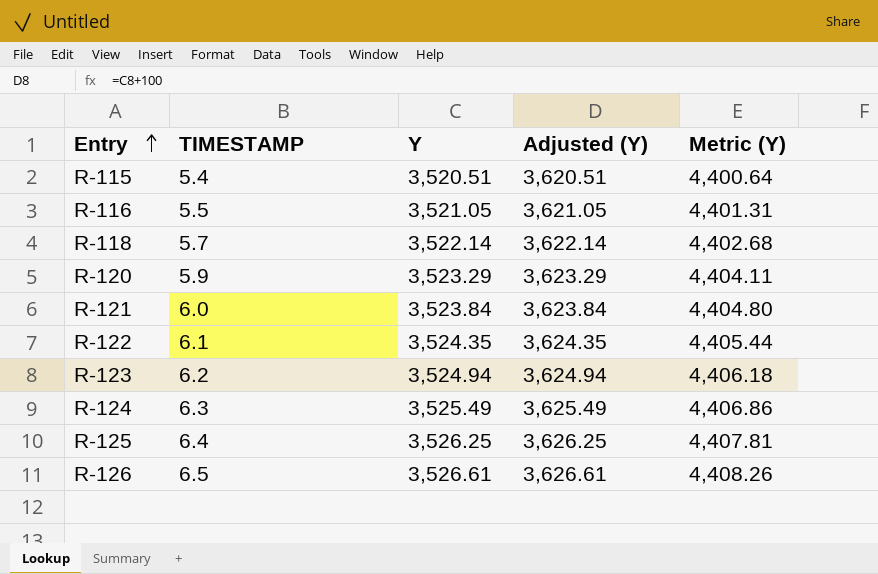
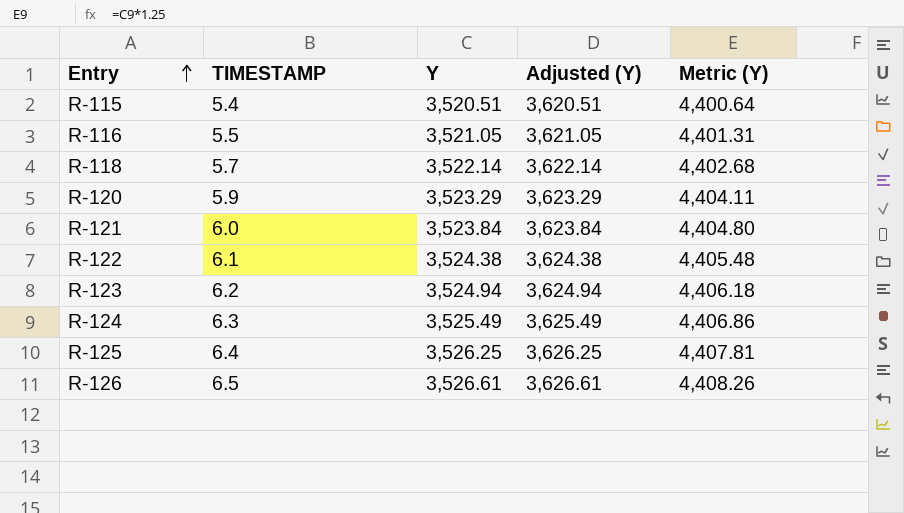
R-122 | Y: 3,524.35 -> 3,524.38
R-122 | Adjusted (Y): 3,624.35 -> 3,624.38
R-122 | Metric (Y): 4,405.44 -> 4,405.48

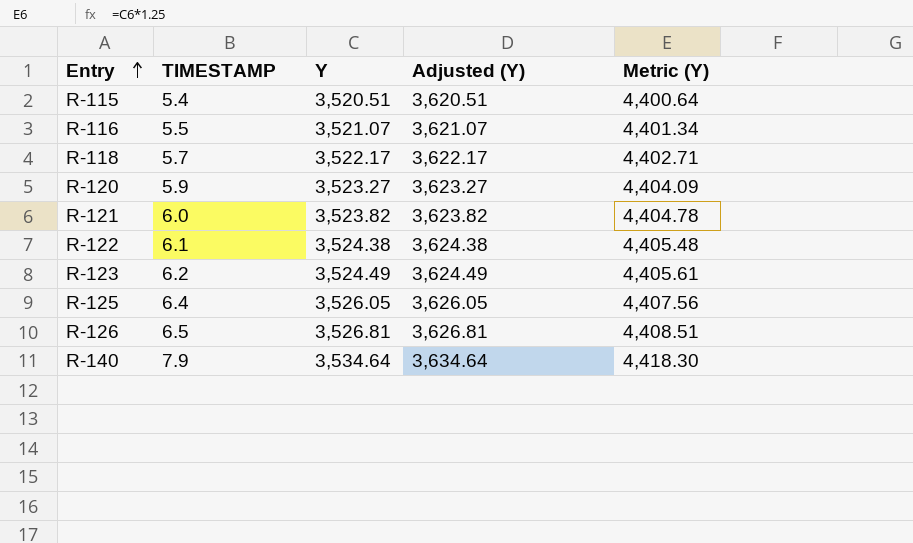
row R-124: 6.3 | 3,525.49 | 3,625.49 | 4,406.86 -> none
R-116 | Y: 3,521.05 -> 3,521.07
R-116 | Adjusted (Y): 3,621.05 -> 3,621.07
R-116 | Metric (Y): 4,401.31 -> 4,401.34
R-118 | Y: 3,522.14 -> 3,522.17
R-118 | Adjusted (Y): 3,622.14 -> 3,622.17
R-118 | Metric (Y): 4,402.68 -> 4,402.71
R-120 | Y: 3,523.29 -> 3,523.27
R-120 | Adjusted (Y): 3,623.29 -> 3,623.27
R-120 | Metric (Y): 4,404.11 -> 4,404.09
R-121 | Y: 3,523.84 -> 3,523.82
R-121 | Adjusted (Y): 3,623.84 -> 3,623.82
R-121 | Metric (Y): 4,404.80 -> 4,404.78
R-123 | Y: 3,524.94 -> 3,524.49
R-123 | Adjusted (Y): 3,624.94 -> 3,624.49
R-123 | Metric (Y): 4,406.18 -> 4,405.61
R-125 | Y: 3,526.25 -> 3,526.05
R-125 | Adjusted (Y): 3,626.25 -> 3,626.05
R-125 | Metric (Y): 4,407.81 -> 4,407.56
R-126 | Y: 3,526.61 -> 3,526.81
R-126 | Adjusted (Y): 3,626.61 -> 3,626.81
R-126 | Metric (Y): 4,408.26 -> 4,408.51
row R-140: none -> 7.9 | 3,534.64 | 3,634.64 | 4,418.30

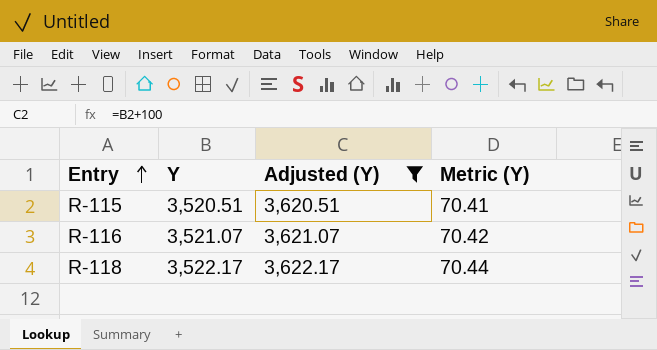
filter: none -> Adjusted (Y) <= 3,622.17
column TIMESTAMP | position: 2 -> none
column Metric (Y) | formula: [Y] * 1.25 -> [Y] * 0.02

